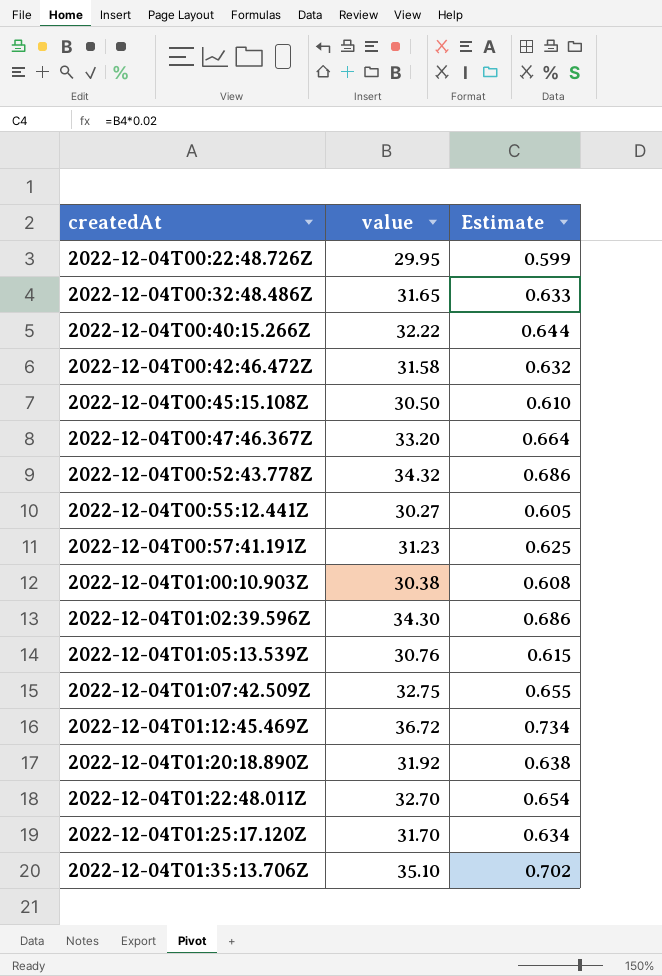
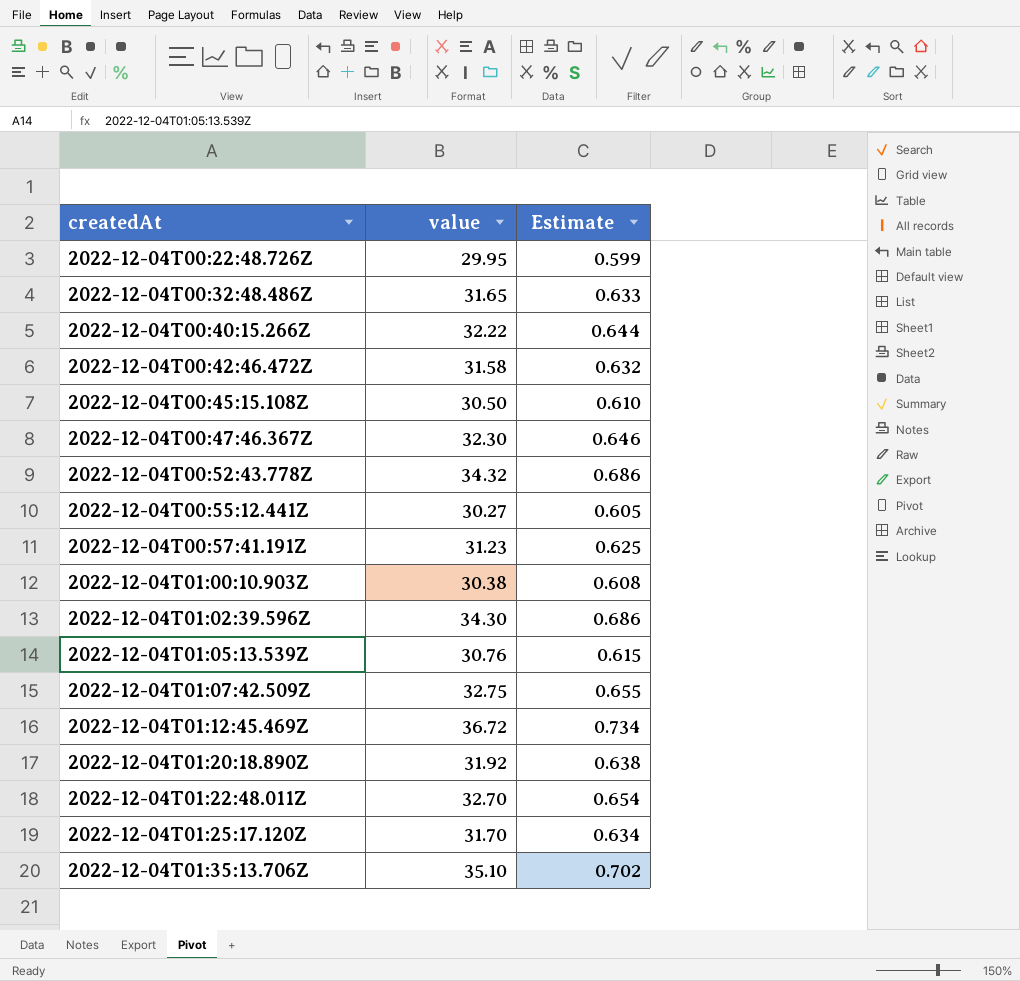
2022-12-04T00:47:46.367Z | value: 33.20 -> 32.30
2022-12-04T00:47:46.367Z | Estimate: 0.664 -> 0.646

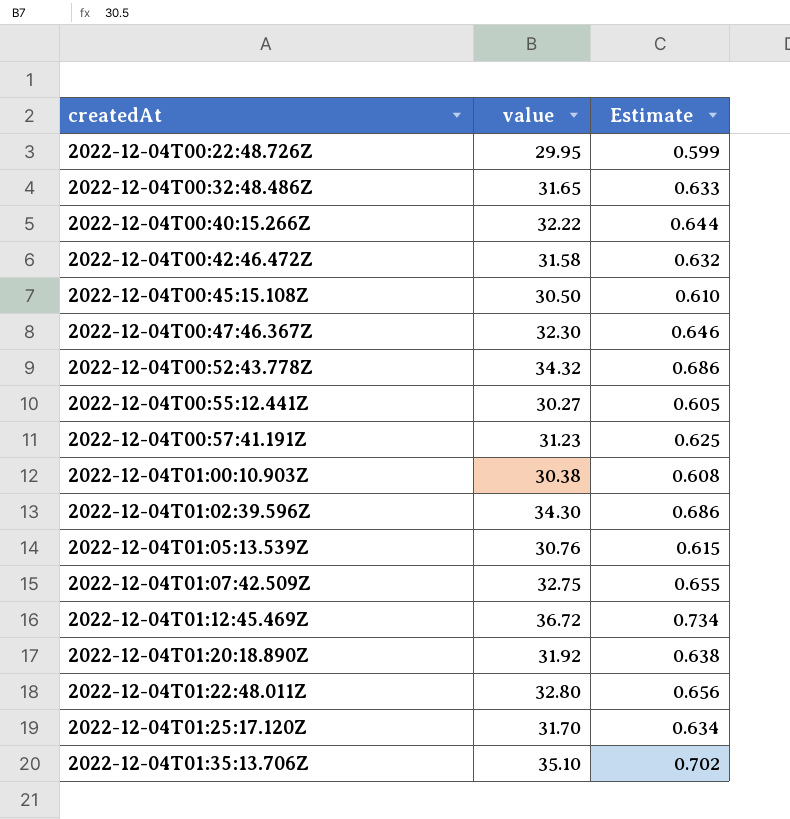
2022-12-04T01:22:48.011Z | value: 32.70 -> 32.80
2022-12-04T01:22:48.011Z | Estimate: 0.654 -> 0.656

